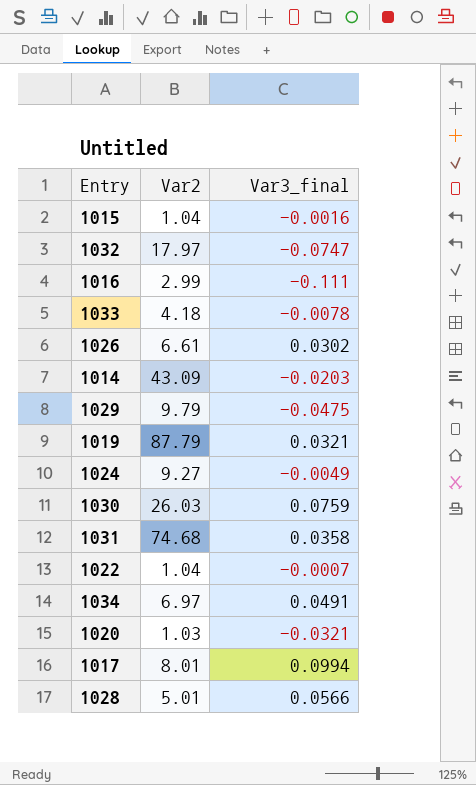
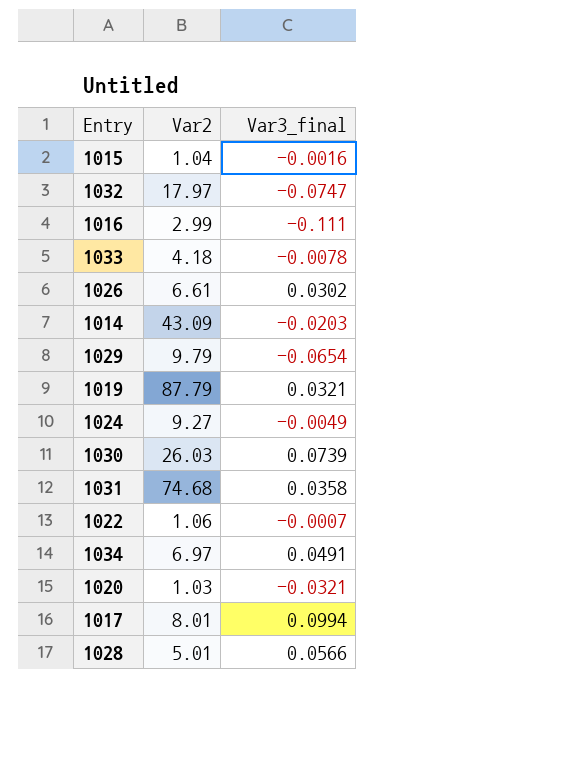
1029 | Var3_final: -0.0475 -> -0.0654
1030 | Var3_final: 0.0759 -> 0.0739
1022 | Var2: 1.04 -> 1.06

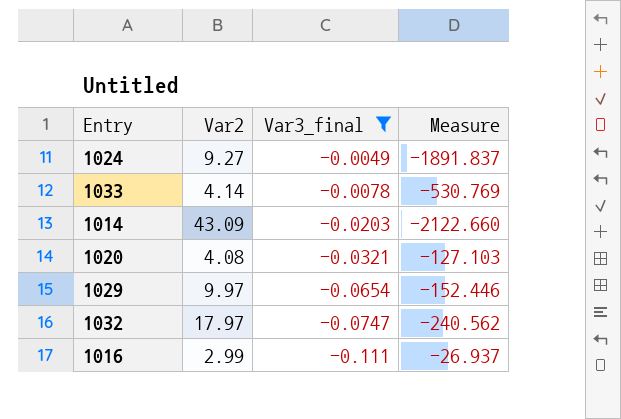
filter: none -> Var3_final <= -0.0049
row order: none -> Var3_final descending
column Measure | formula: none -> [Var2] / [Var3_final]
1033 | Var2: 4.18 -> 4.14
1020 | Var2: 1.03 -> 4.08
1029 | Var2: 9.79 -> 9.97

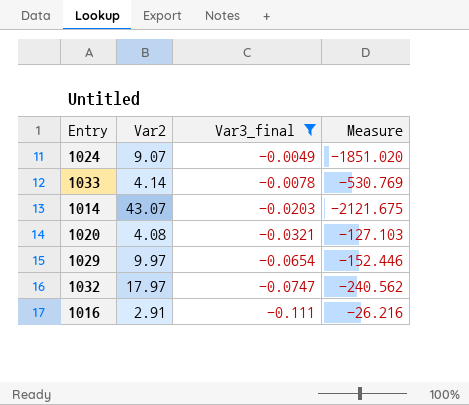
1024 | Var2: 9.27 -> 9.07
1024 | Measure: -1891.837 -> -1851.020
1014 | Var2: 43.09 -> 43.07
1014 | Measure: -2122.660 -> -2121.675
1016 | Var2: 2.99 -> 2.91
1016 | Measure: -26.937 -> -26.216

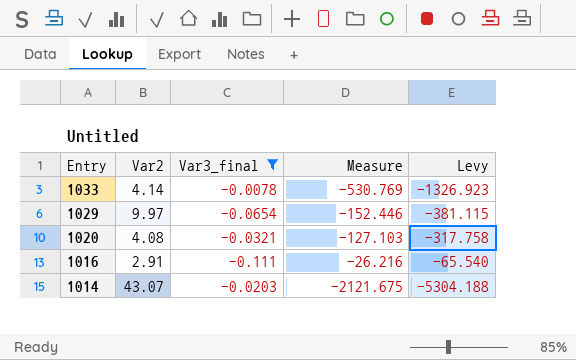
row order: Var3_final descending -> Entry descending
column Levy | formula: none -> [Measure] * 2.5
row 1024: 9.07 | -0.0049 | -1851.020 -> none
row 1032: 17.97 | -0.0747 | -240.562 -> none

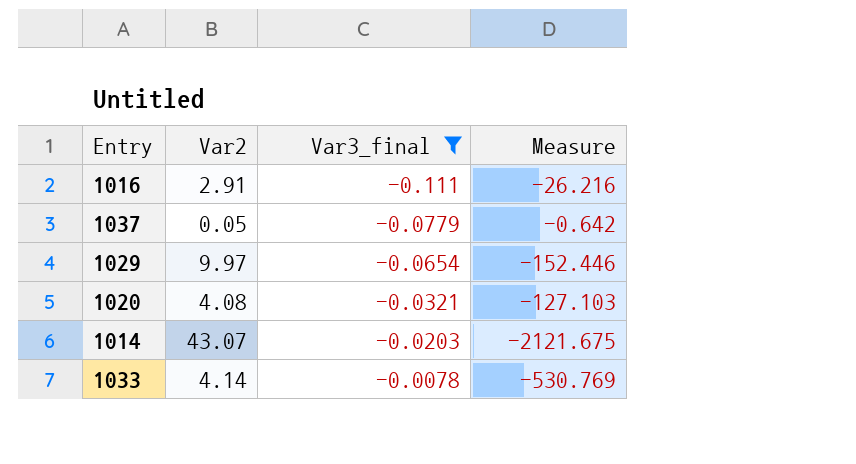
row order: Entry descending -> Var3_final ascending
column Levy | formula: [Measure] * 2.5 -> none
row 1037: none -> 0.05 | -0.0779 | -0.642

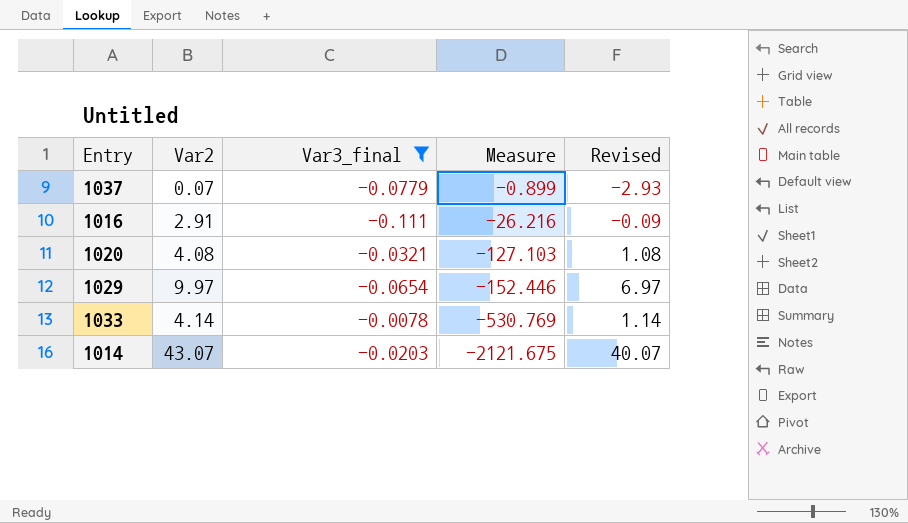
row order: Var3_final ascending -> Measure descending
column Revised | formula: none -> [Var2] - 3
1037 | Var2: 0.05 -> 0.07
1037 | Measure: -0.642 -> -0.899

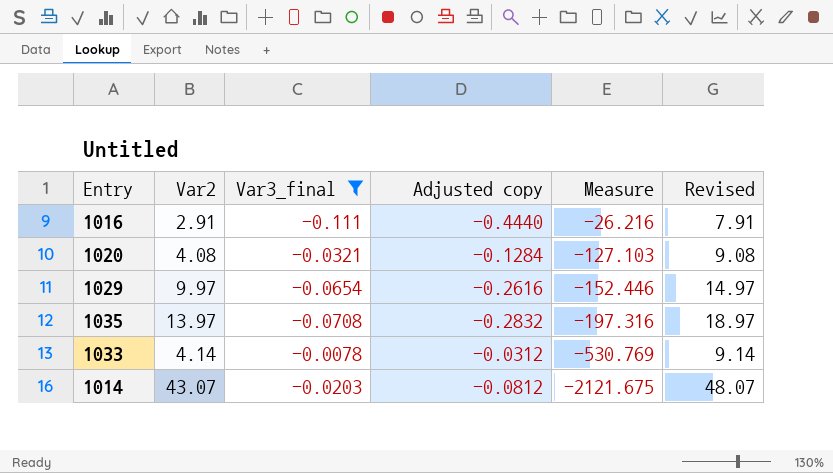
column Adjusted copy | formula: none -> [Var3_final] * 4
column Revised | formula: [Var2] - 3 -> [Var2] + 5
row 1037: 0.07 | -0.0779 | -0.899 | -2.93 -> none
row 1035: none -> 13.97 | -0.0708 | -0.2832 | -197.316 | 18.97

